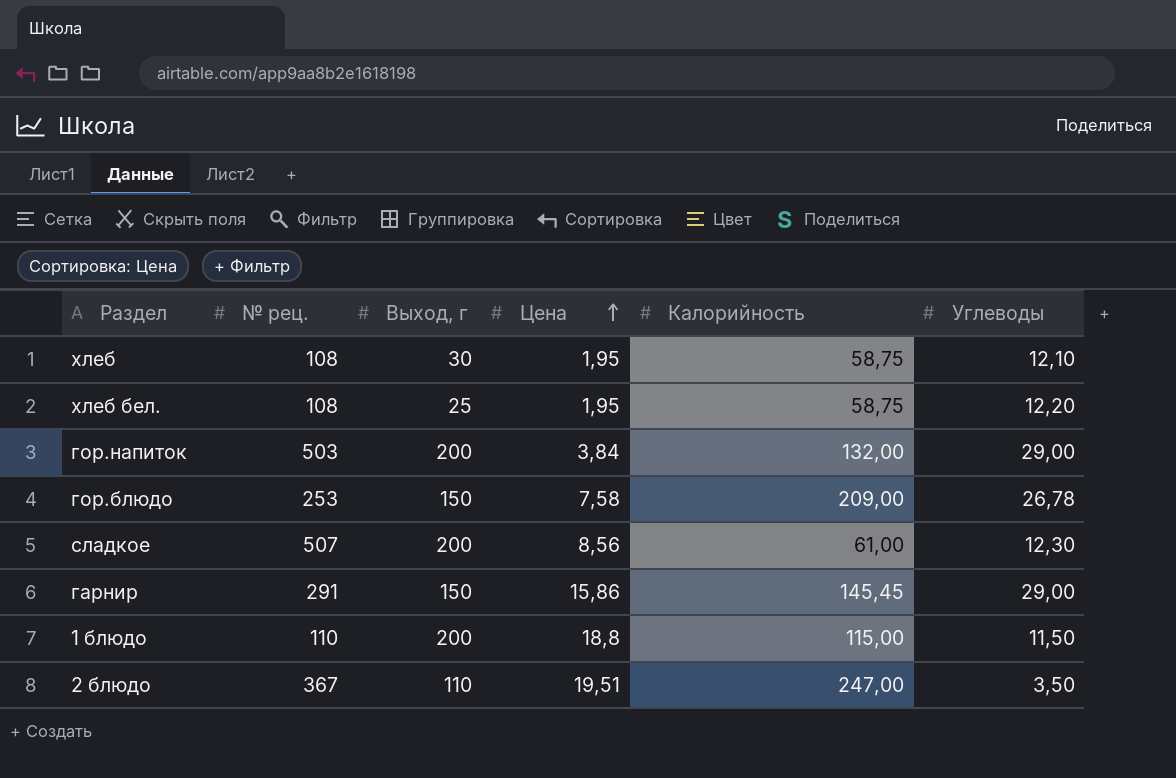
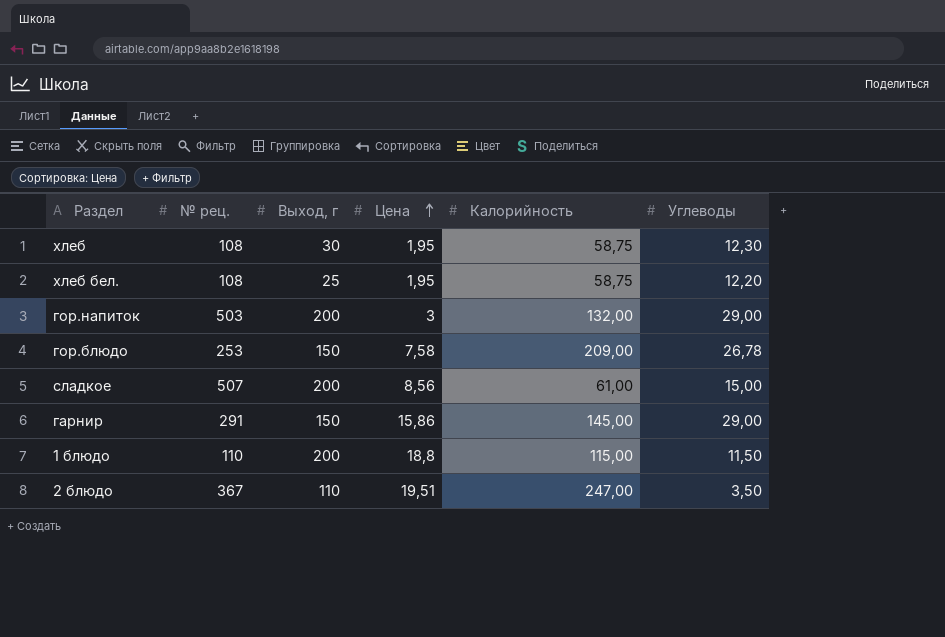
хлеб | Углеводы: 12,10 -> 12,30
гор.напиток | Цена: 3,84 -> 3
сладкое | Углеводы: 12,30 -> 15,00
гарнир | Калорийность: 145,45 -> 145,00

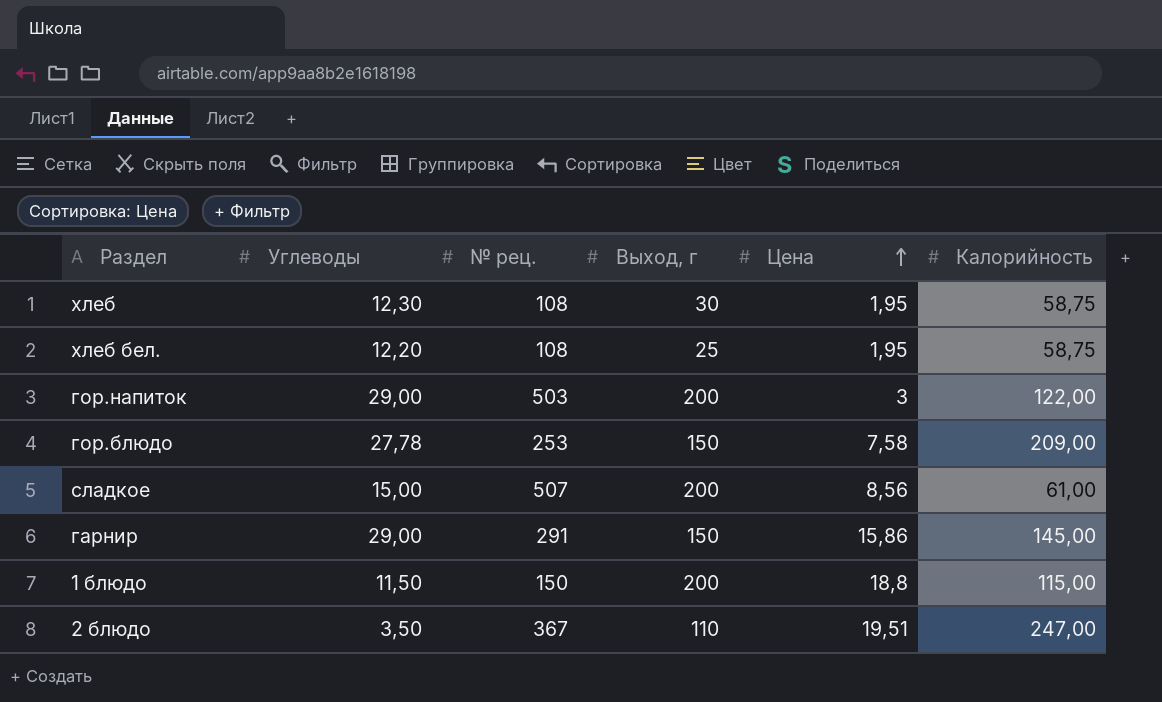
column Углеводы | position: 6 -> 2
гор.напиток | Калорийность: 132,00 -> 122,00
гор.блюдо | Углеводы: 26,78 -> 27,78
1 блюдо | № рец.: 110 -> 150

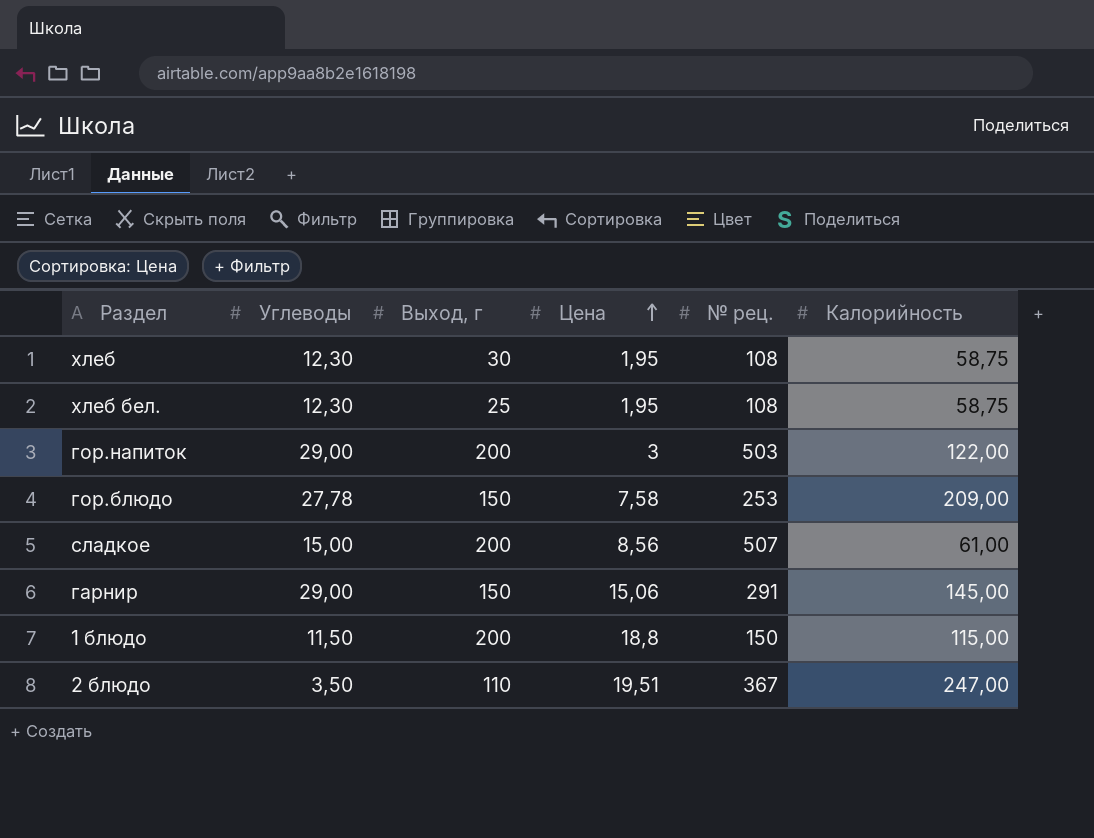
column № рец. | position: 3 -> 5
хлеб бел. | Углеводы: 12,20 -> 12,30
гарнир | Цена: 15,86 -> 15,06

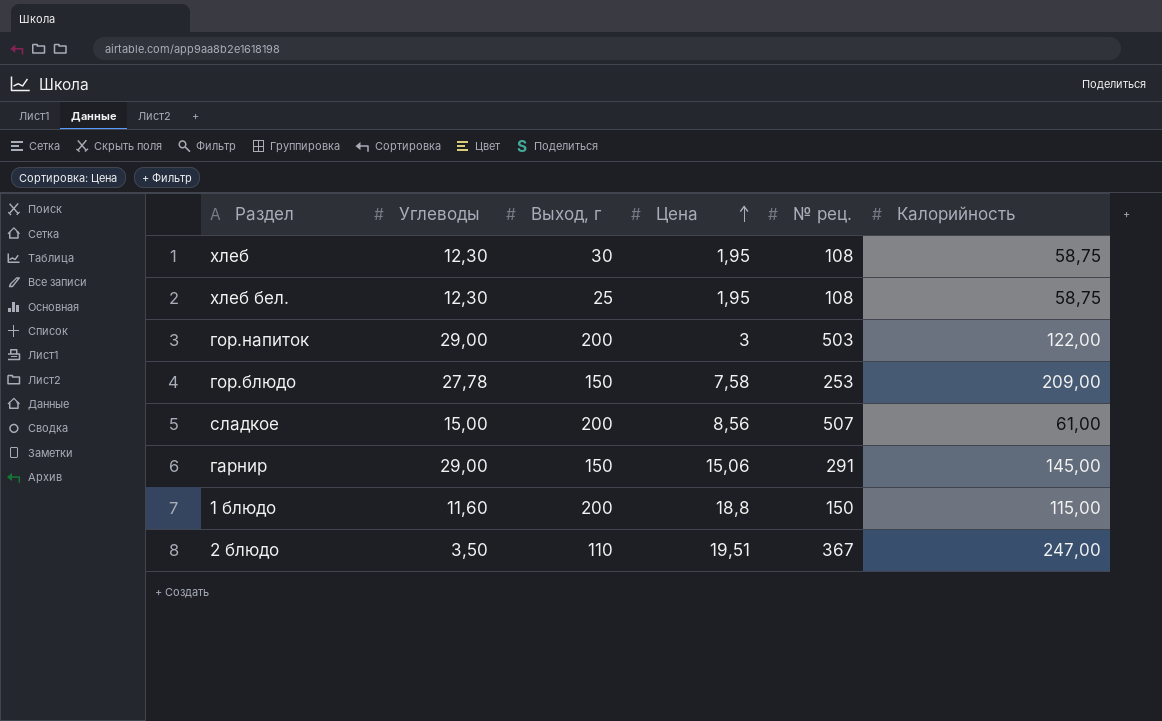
1 блюдо | Углеводы: 11,50 -> 11,60

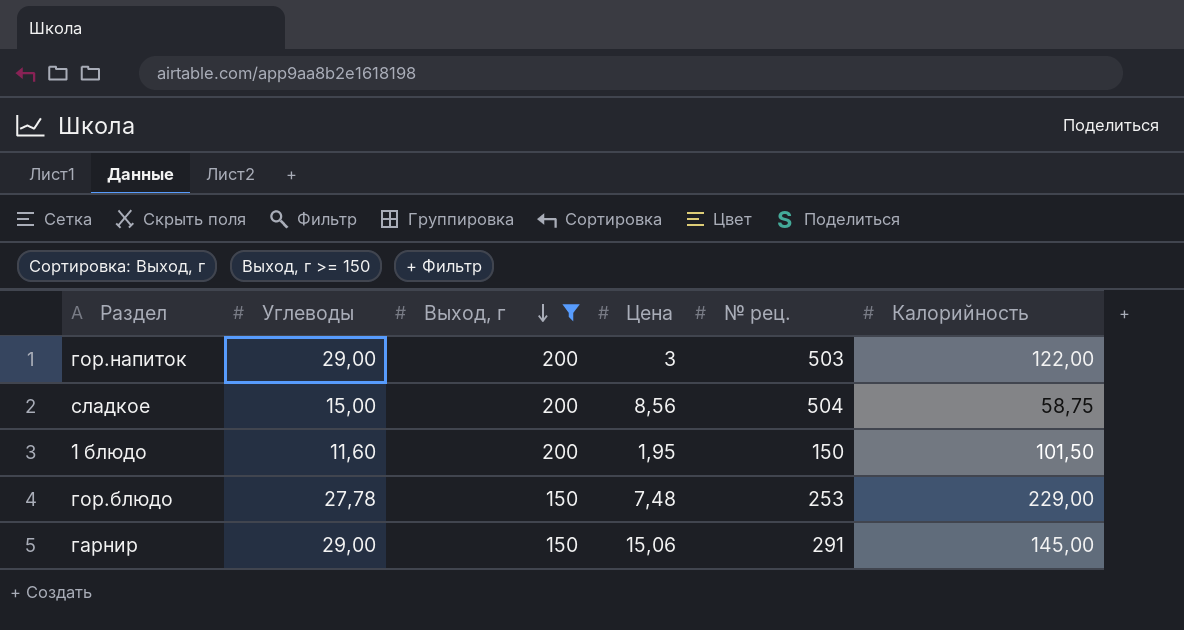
filter: none -> Выход, г >= 150
row order: Цена ascending -> Выход, г descending
сладкое | № рец.: 507 -> 504
сладкое | Калорийность: 61,00 -> 58,75
1 блюдо | Цена: 18,8 -> 1,95
1 блюдо | Калорийность: 115,00 -> 101,50
гор.блюдо | Цена: 7,58 -> 7,48
гор.блюдо | Калорийность: 209,00 -> 229,00

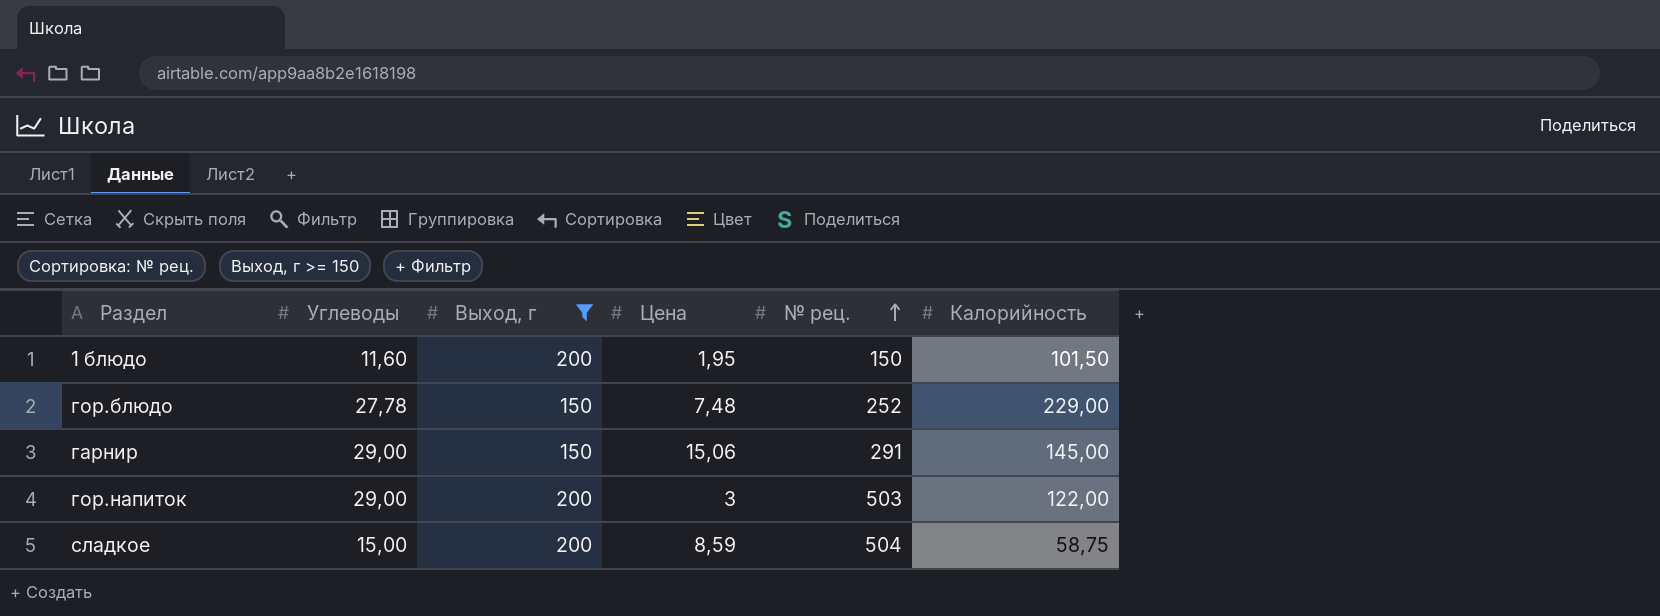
row order: Выход, г descending -> № рец. ascending
гор.блюдо | № рец.: 253 -> 252
сладкое | Цена: 8,56 -> 8,59

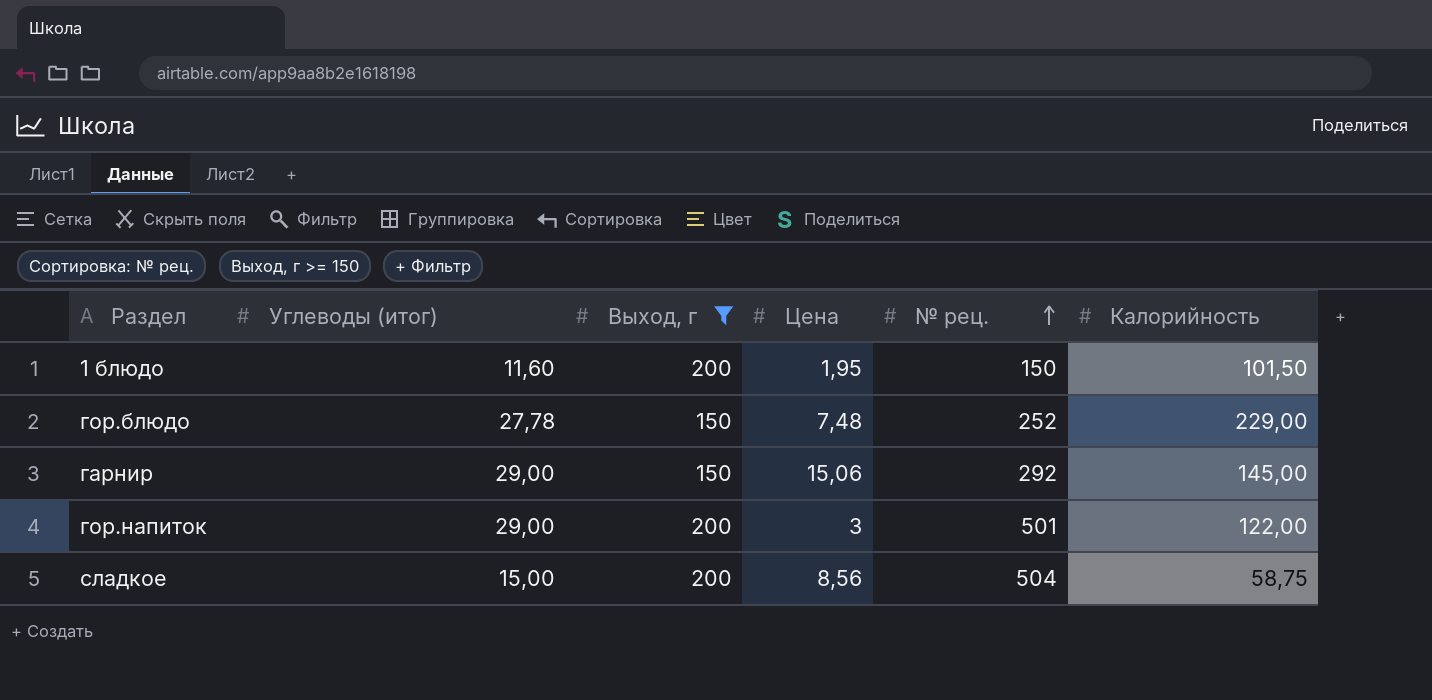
column name: Углеводы -> Углеводы (итог)
гарнир | № рец.: 291 -> 292
гор.напиток | № рец.: 503 -> 501
сладкое | Цена: 8,59 -> 8,56

